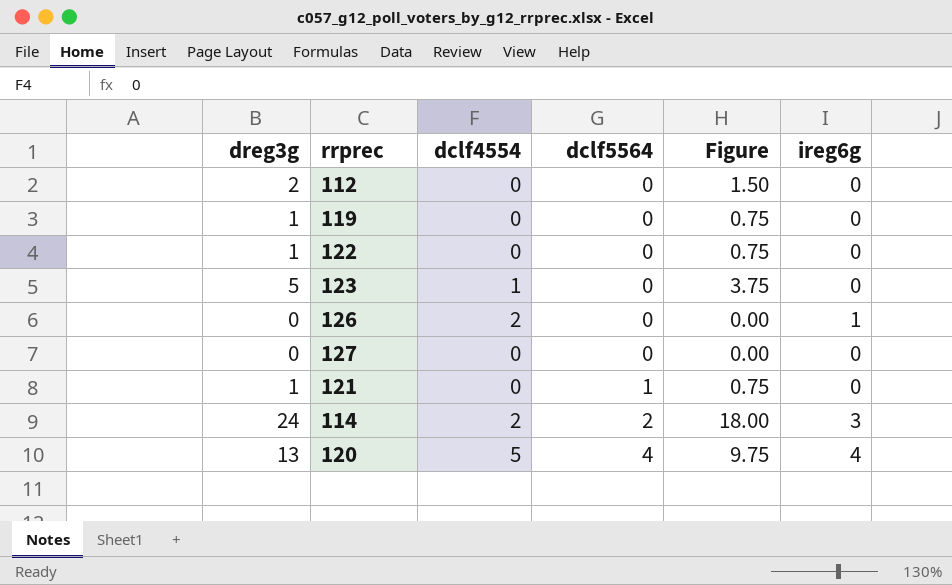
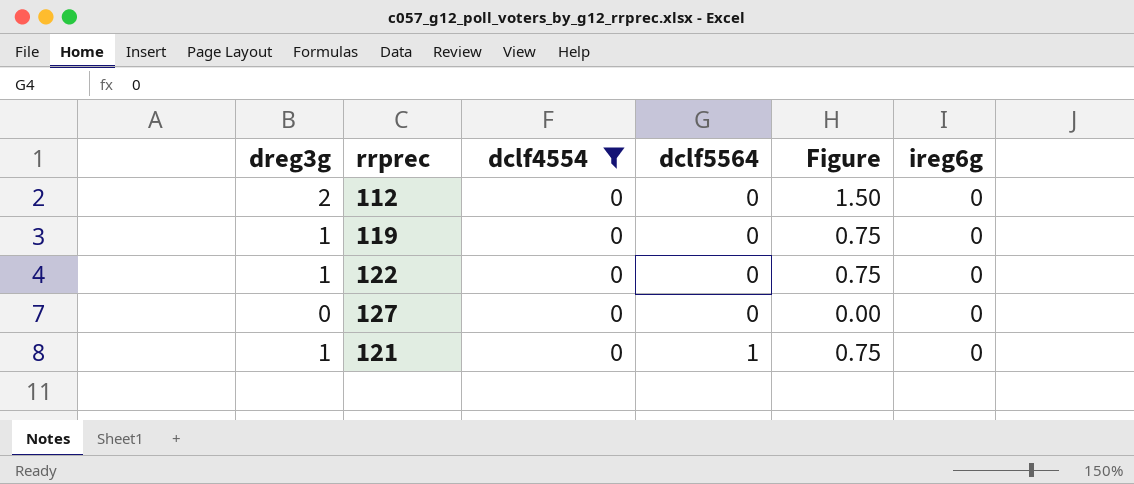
filter: none -> dclf4554 = 0

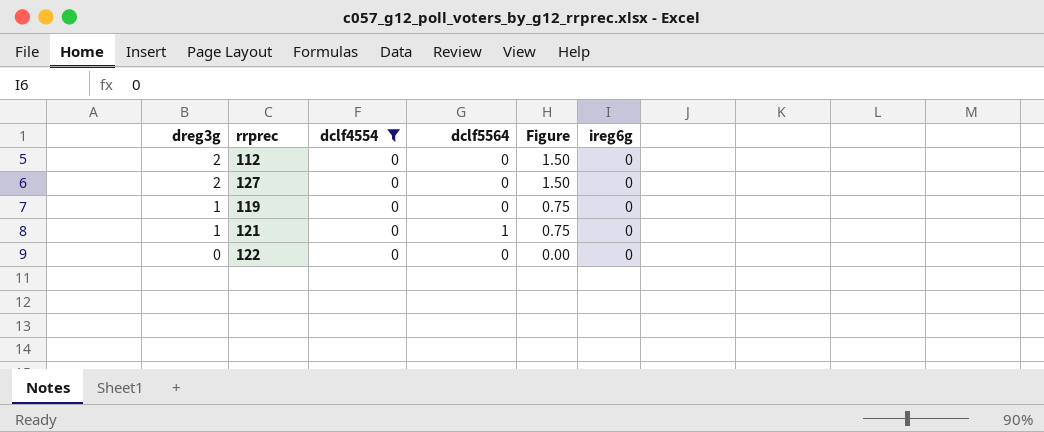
row order: dclf5564 ascending -> dreg3g descending
127 | dreg3g: 0 -> 2
127 | Figure: 0.00 -> 1.50
122 | dreg3g: 1 -> 0
122 | Figure: 0.75 -> 0.00

